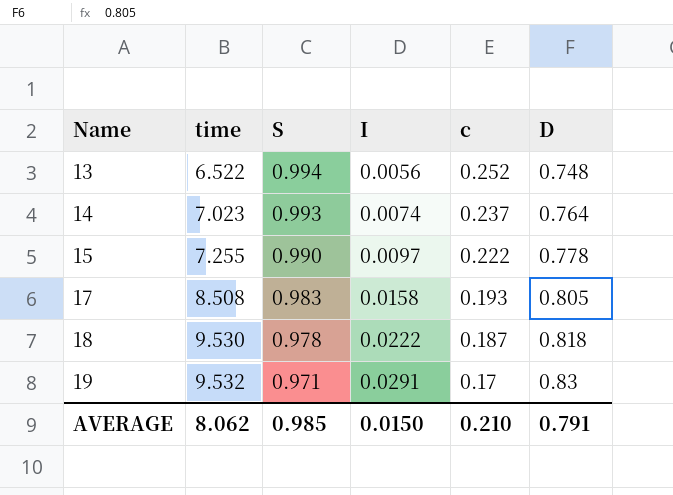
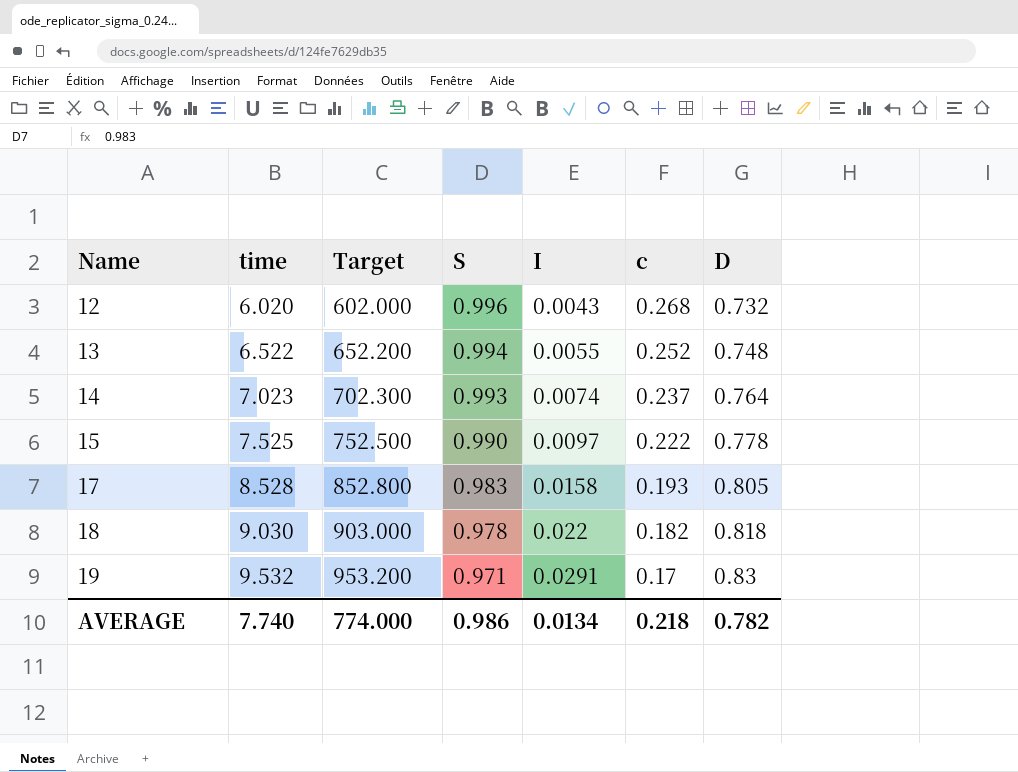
column Target | formula: none -> [time] * 100
row 12: none -> 6.020 | 602.000 | 0.996 | 0.0043 | 0.268 | 0.732
13 | I: 0.0056 -> 0.0055
15 | time: 7.255 -> 7.525
17 | time: 8.508 -> 8.528
18 | time: 9.530 -> 9.030
18 | I: 0.0222 -> 0.022
18 | c: 0.187 -> 0.182
AVERAGE | time: 8.062 -> 7.740
AVERAGE | S: 0.985 -> 0.986
AVERAGE | I: 0.0150 -> 0.0134
AVERAGE | c: 0.210 -> 0.218
AVERAGE | D: 0.791 -> 0.782

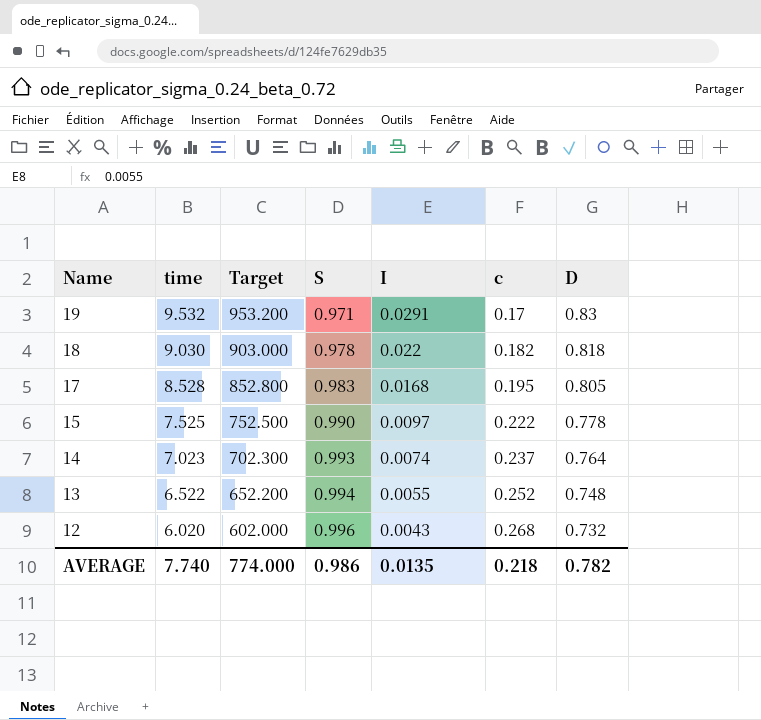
row order: Name ascending -> Name descending
17 | I: 0.0158 -> 0.0168
17 | c: 0.193 -> 0.195
AVERAGE | I: 0.0134 -> 0.0135

